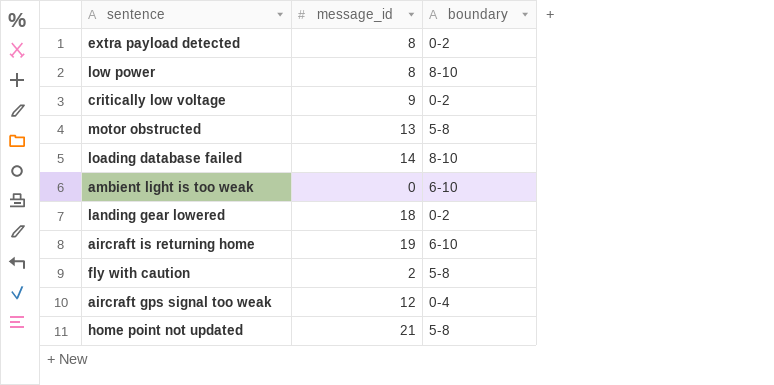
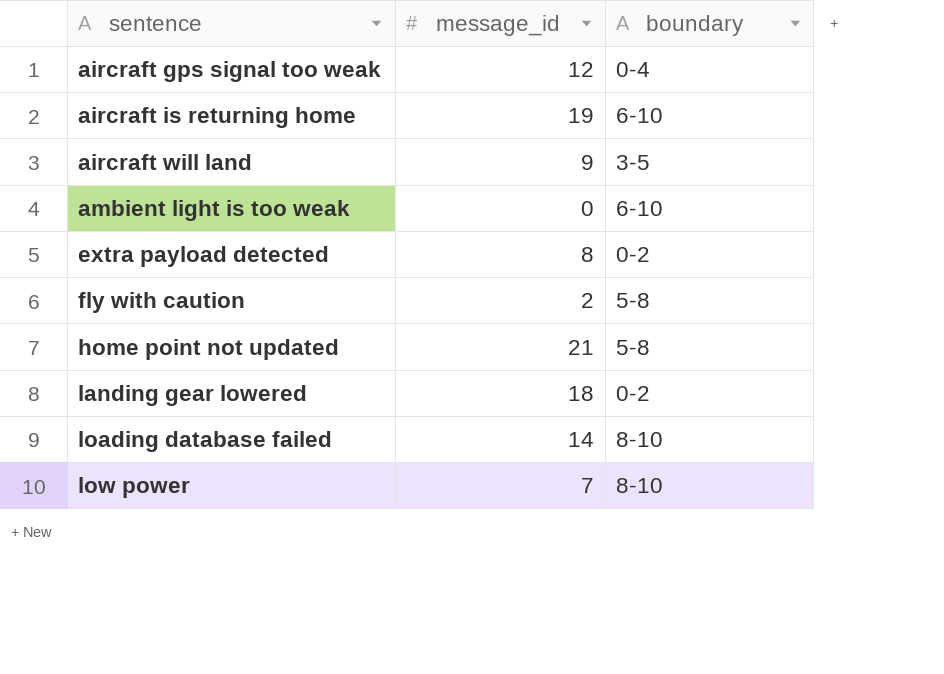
row order: none -> sentence ascending
row critically low voltage: 9 | 0-2 -> none
row motor obstructed: 13 | 5-8 -> none
row aircraft will land: none -> 9 | 3-5
low power | message_id: 8 -> 7

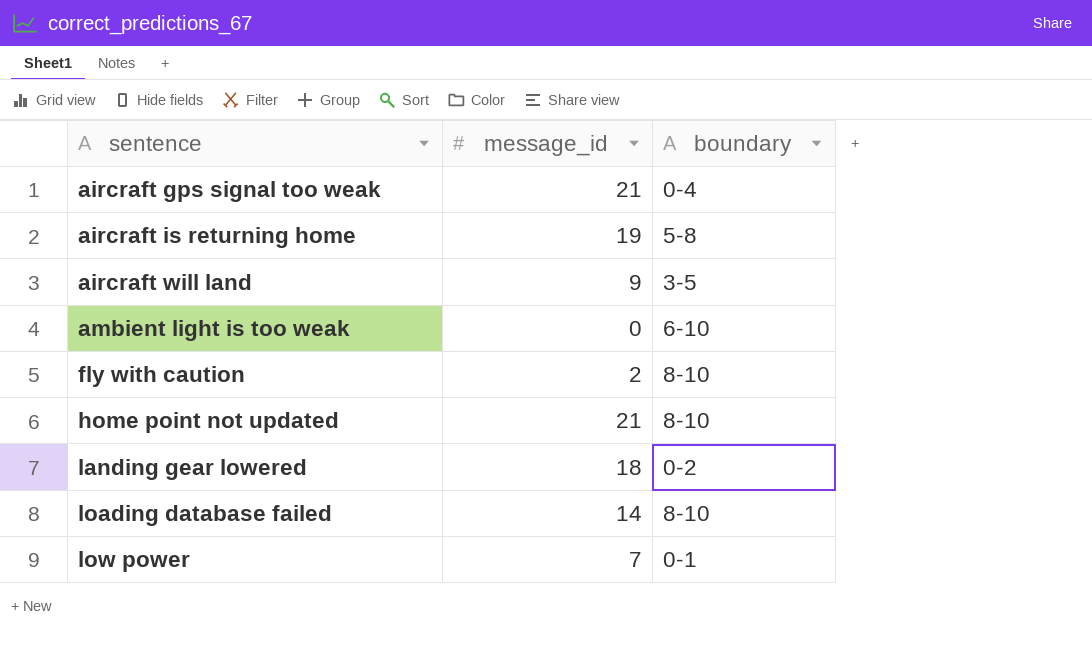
row extra payload detected: 8 | 0-2 -> none
aircraft gps signal too weak | message_id: 12 -> 21
aircraft is returning home | boundary: 6-10 -> 5-8
fly with caution | boundary: 5-8 -> 8-10
home point not updated | boundary: 5-8 -> 8-10
low power | boundary: 8-10 -> 0-1

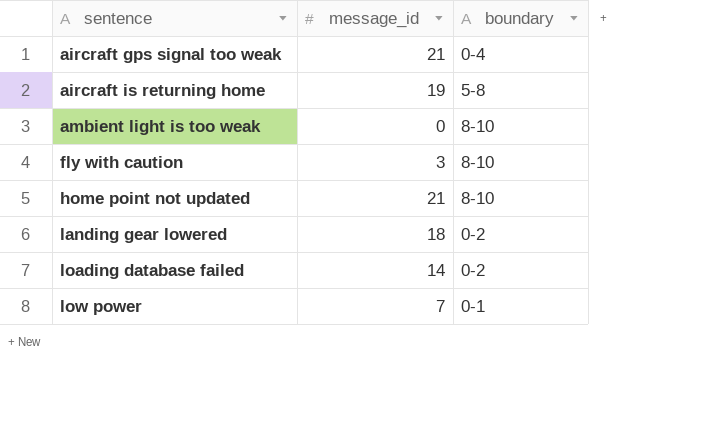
row aircraft will land: 9 | 3-5 -> none
ambient light is too weak | boundary: 6-10 -> 8-10
fly with caution | message_id: 2 -> 3
loading database failed | boundary: 8-10 -> 0-2

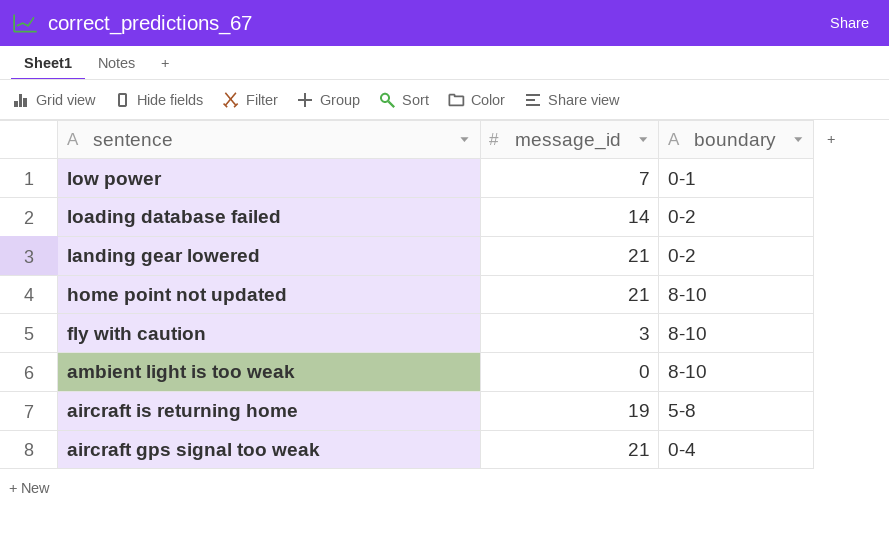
row order: sentence ascending -> sentence descending
landing gear lowered | message_id: 18 -> 21

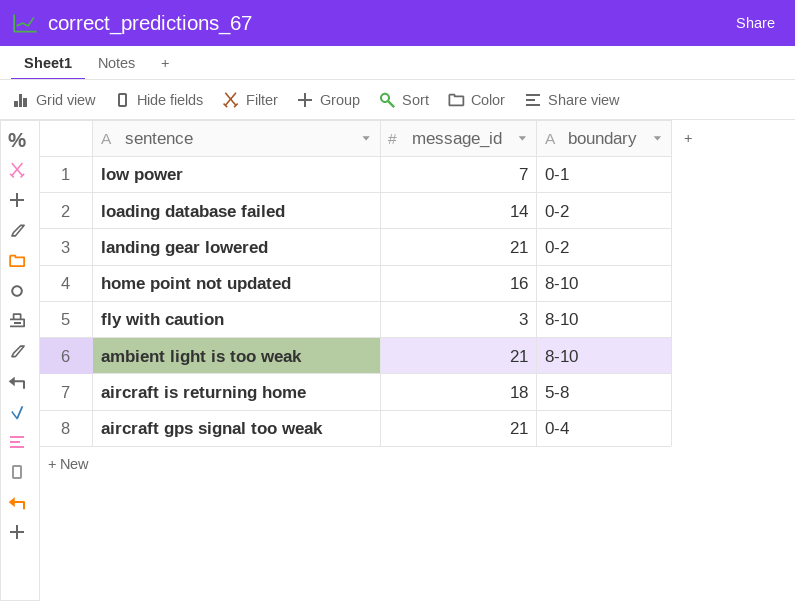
home point not updated | message_id: 21 -> 16
ambient light is too weak | message_id: 0 -> 21
aircraft is returning home | message_id: 19 -> 18

